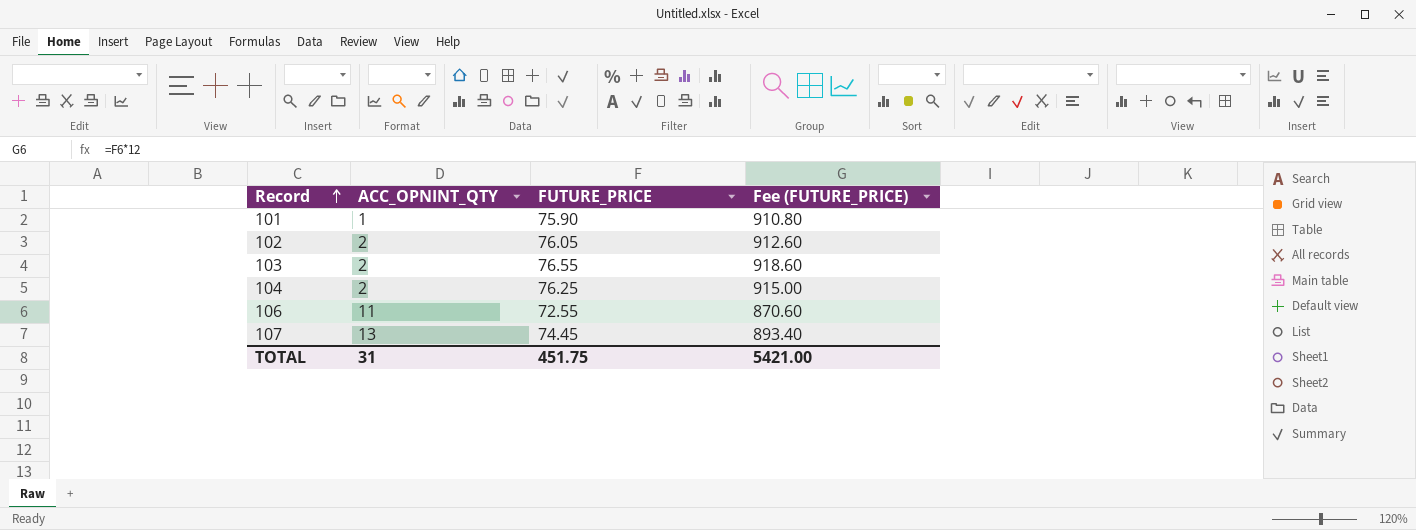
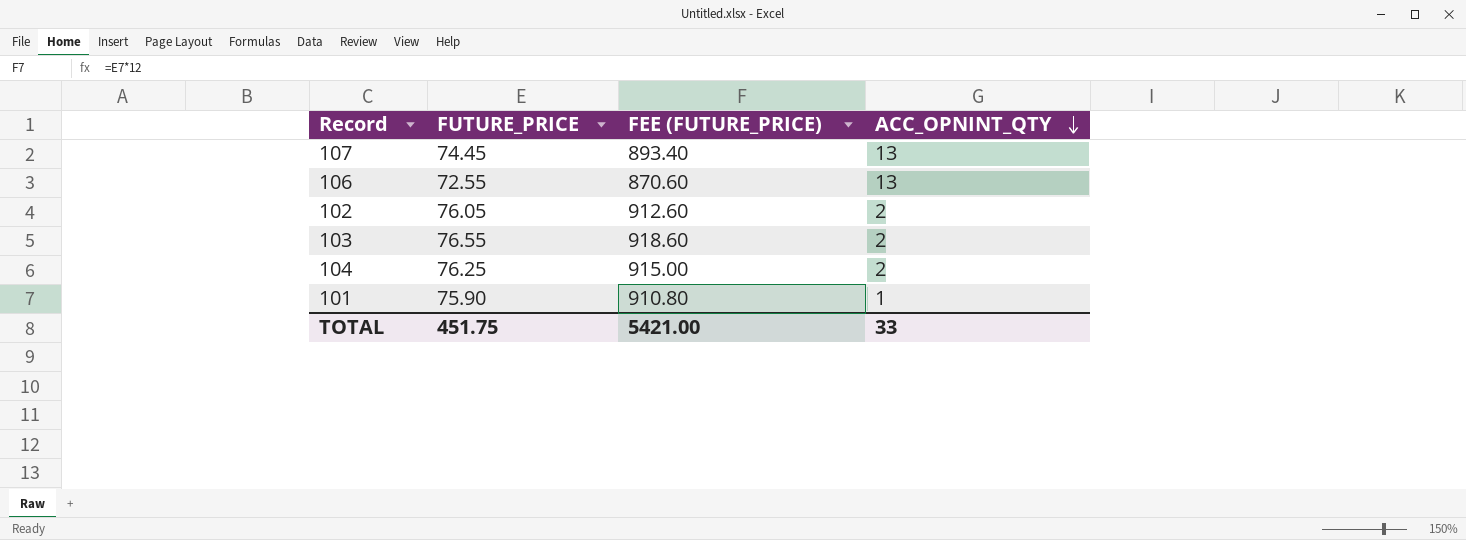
row order: Record ascending -> ACC_OPNINT_QTY descending
column name: Fee (FUTURE_PRICE) -> FEE (FUTURE_PRICE)
column ACC_OPNINT_QTY | position: 2 -> 4
106 | ACC_OPNINT_QTY: 11 -> 13
TOTAL | ACC_OPNINT_QTY: 31 -> 33

